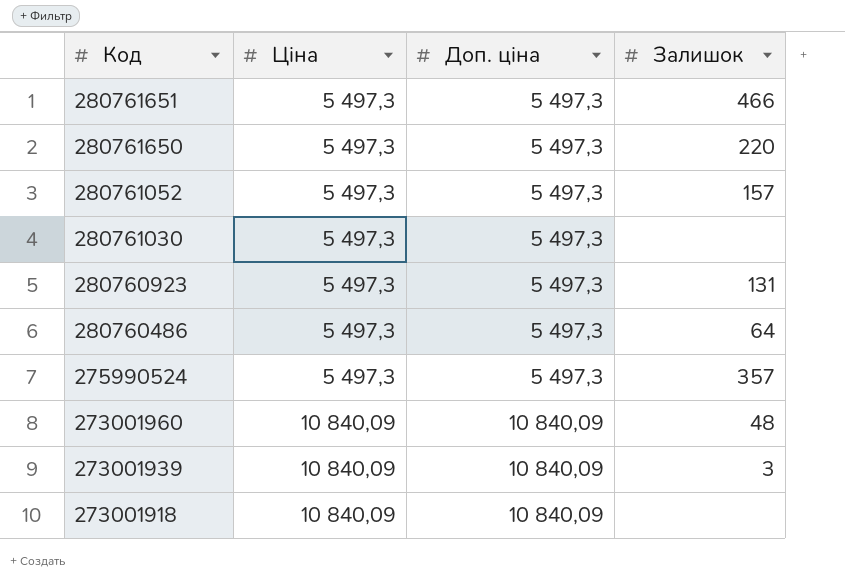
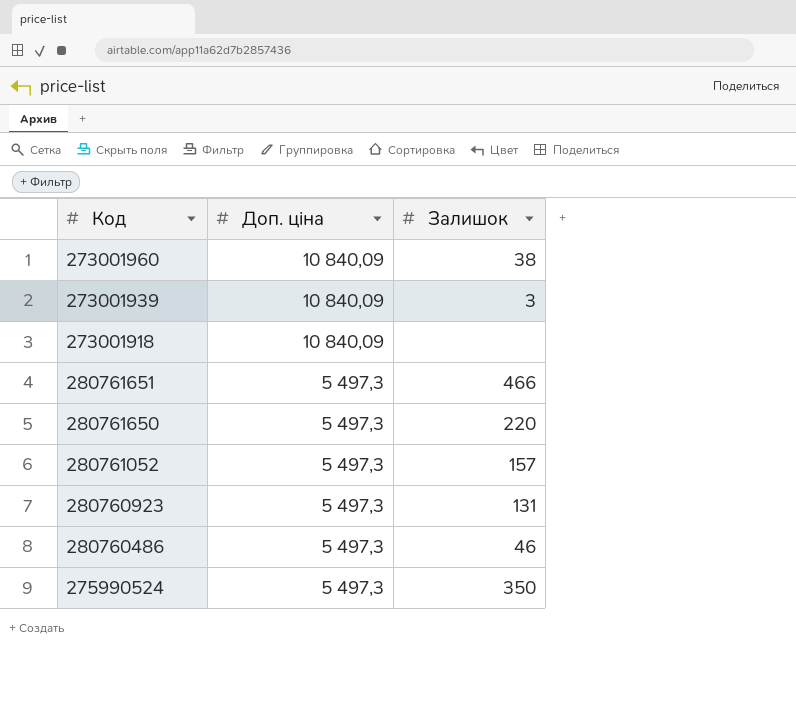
row order: Код descending -> Доп. ціна descending
column Ціна | position: 2 -> none
row 280761030: 5 497,3 | 5 497,3 | none -> none
273001960 | Залишок: 48 -> 38
280760486 | Залишок: 64 -> 46
275990524 | Залишок: 357 -> 350

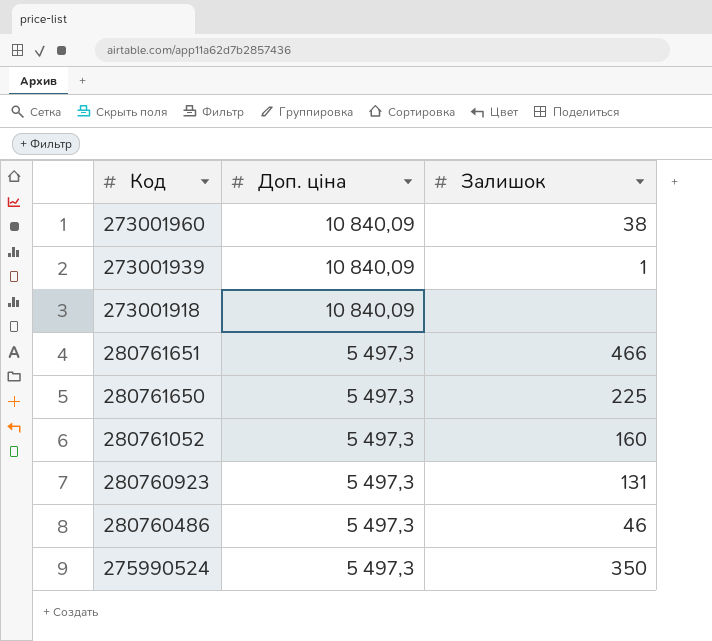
273001939 | Залишок: 3 -> 1
280761650 | Залишок: 220 -> 225
280761052 | Залишок: 157 -> 160

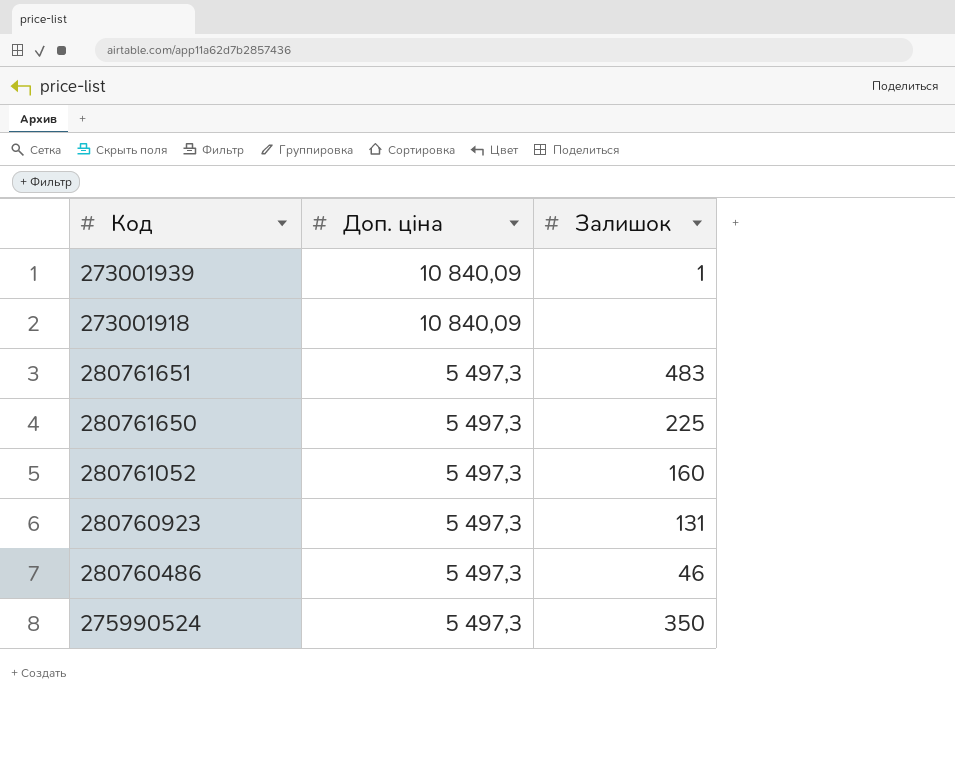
row 273001960: 10 840,09 | 38 -> none
280761651 | Залишок: 466 -> 483

